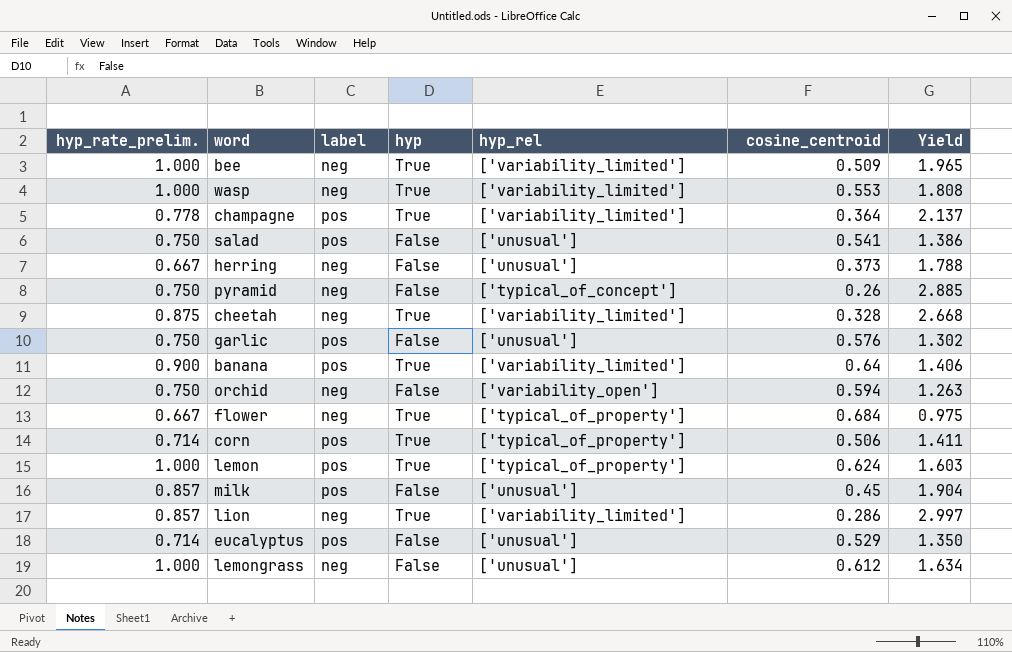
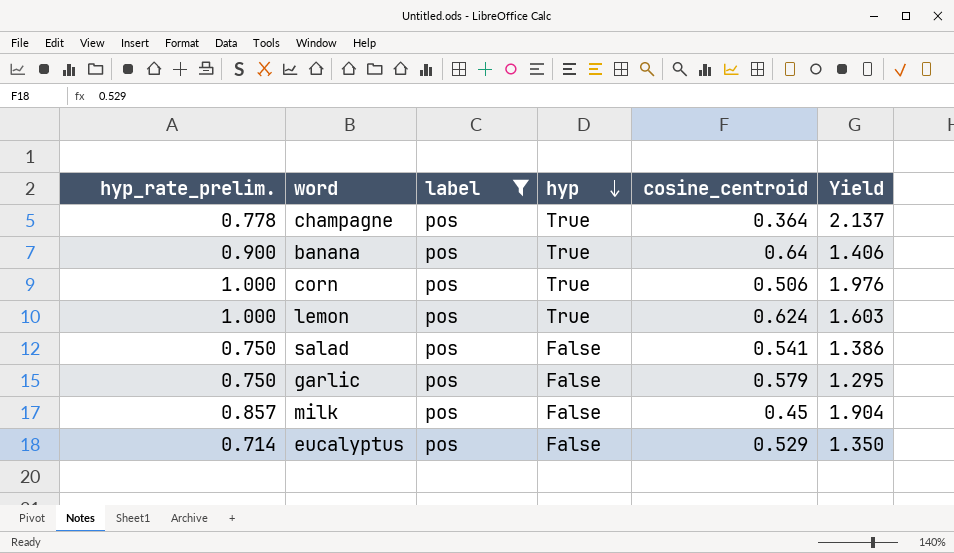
filter: none -> label = pos
row order: none -> hyp descending
column hyp_rel | position: 5 -> none
corn | hyp_rate_prelim.: 0.714 -> 1.000
corn | Yield: 1.411 -> 1.976
garlic | cosine_centroid: 0.576 -> 0.579
garlic | Yield: 1.302 -> 1.295

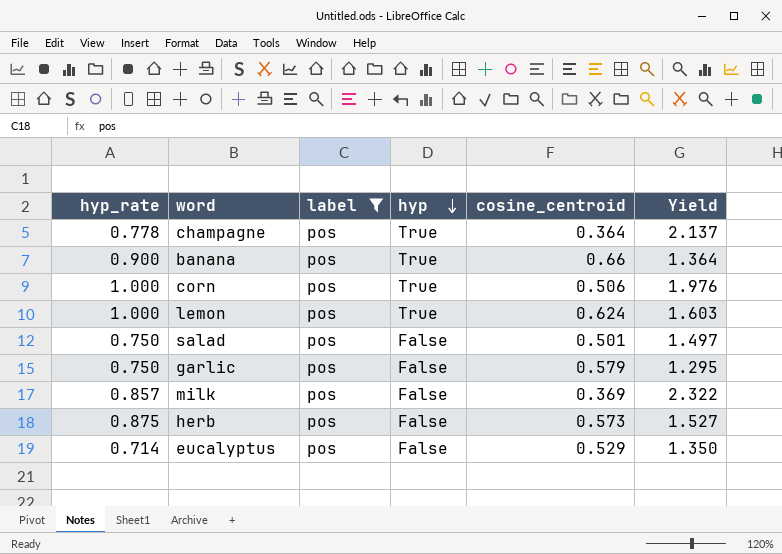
column name: hyp_rate_prelim. -> hyp_rate
banana | cosine_centroid: 0.64 -> 0.66
banana | Yield: 1.406 -> 1.364
salad | cosine_centroid: 0.541 -> 0.501
salad | Yield: 1.386 -> 1.497
milk | cosine_centroid: 0.45 -> 0.369
milk | Yield: 1.904 -> 2.322
row herb: none -> 0.875 | pos | False | 0.573 | 1.527

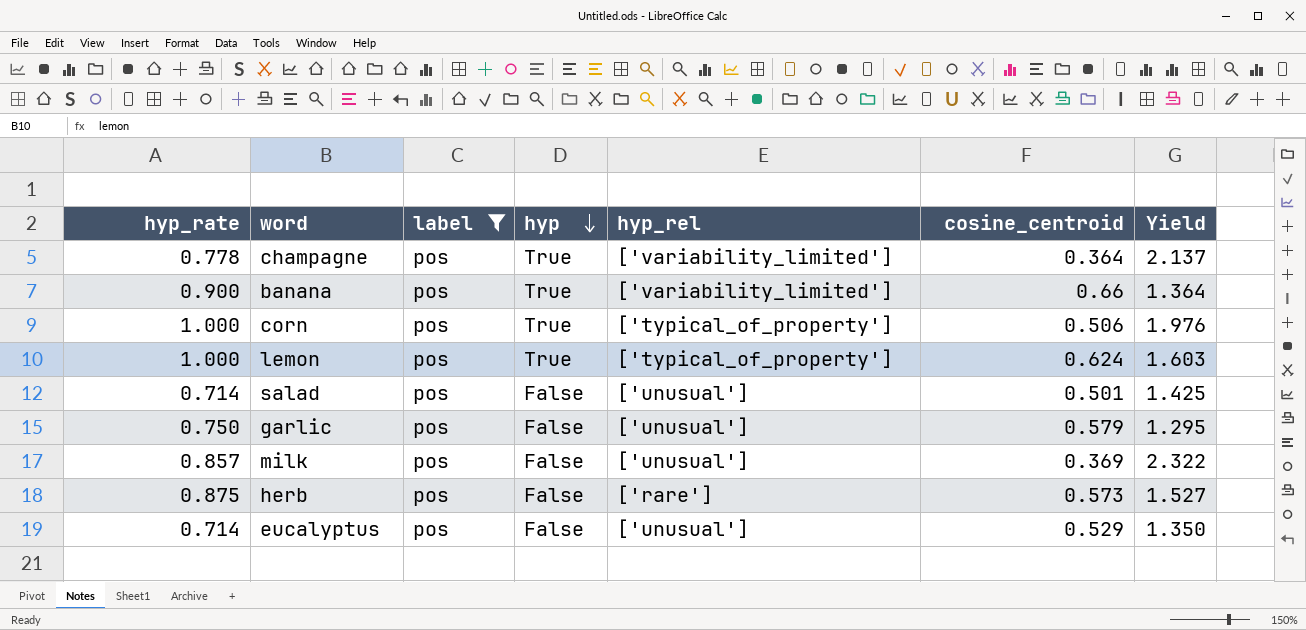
column hyp_rel | position: none -> 5
salad | hyp_rate: 0.750 -> 0.714
salad | Yield: 1.497 -> 1.425

